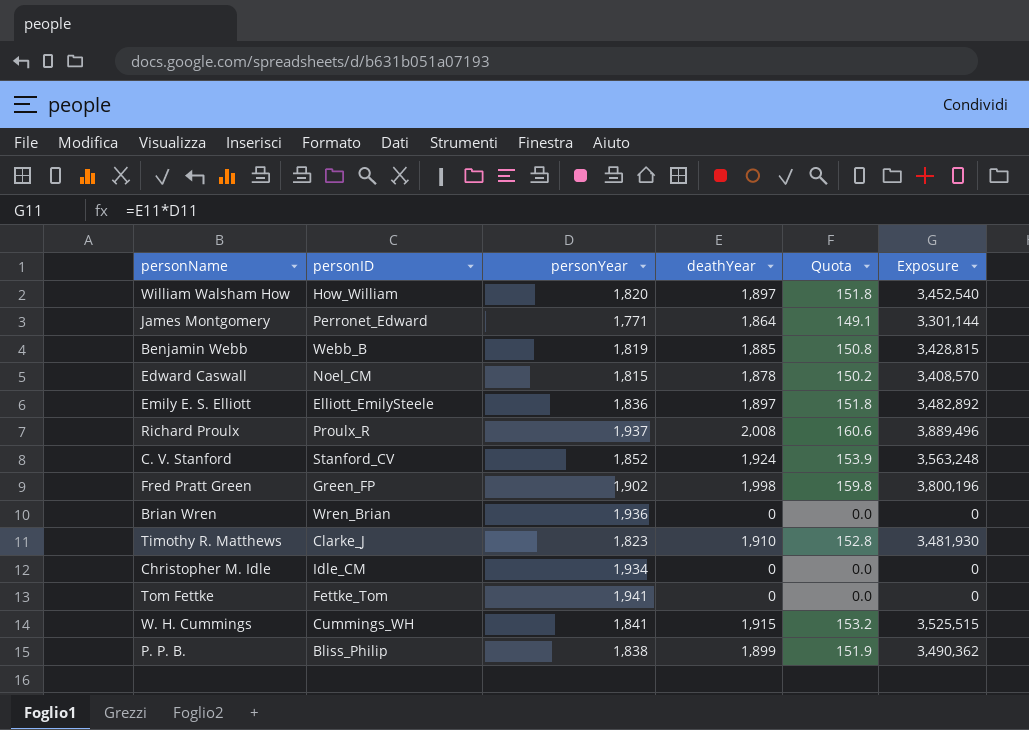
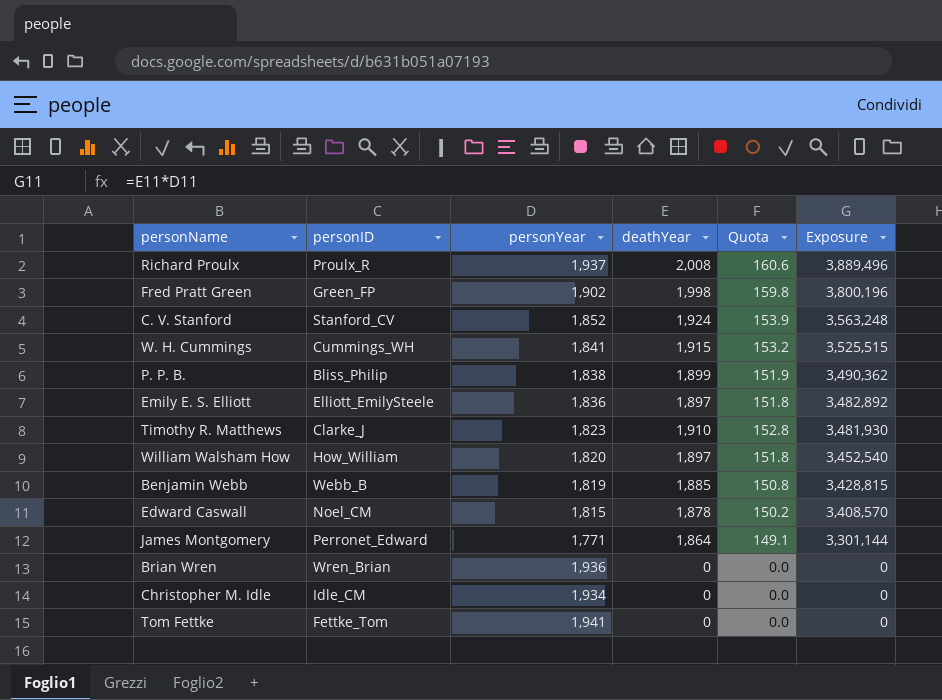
row order: none -> Exposure descending

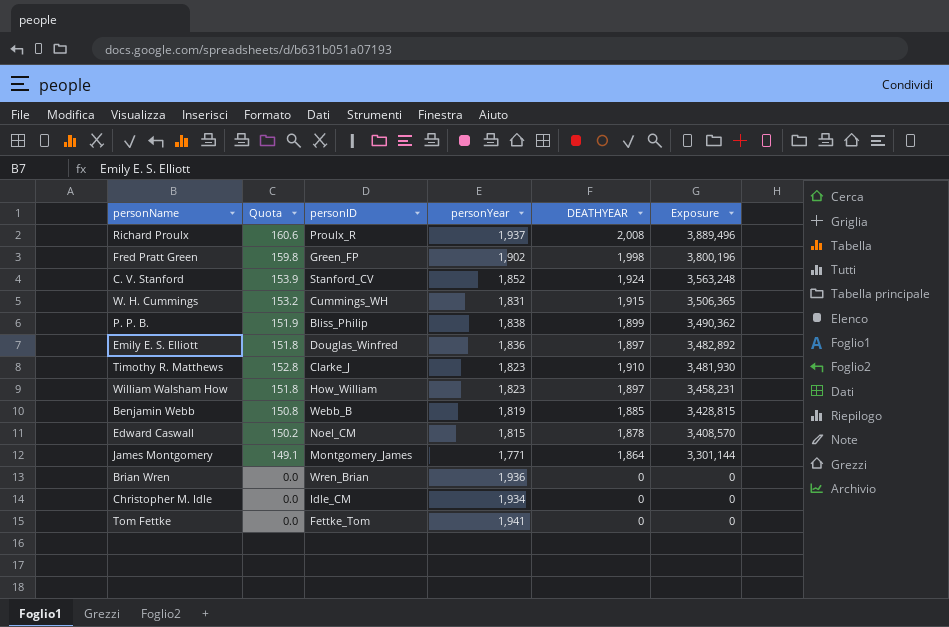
column Quota | position: 5 -> 2
column name: deathYear -> DEATHYEAR
W. H. Cummings | personYear: 1,841 -> 1,831
W. H. Cummings | Exposure: 3,525,515 -> 3,506,365
Emily E. S. Elliott | personID: Elliott_EmilySteele -> Douglas_Winfred
William Walsham How | personYear: 1,820 -> 1,823
William Walsham How | Exposure: 3,452,540 -> 3,458,231
James Montgomery | personID: Perronet_Edward -> Montgomery_James

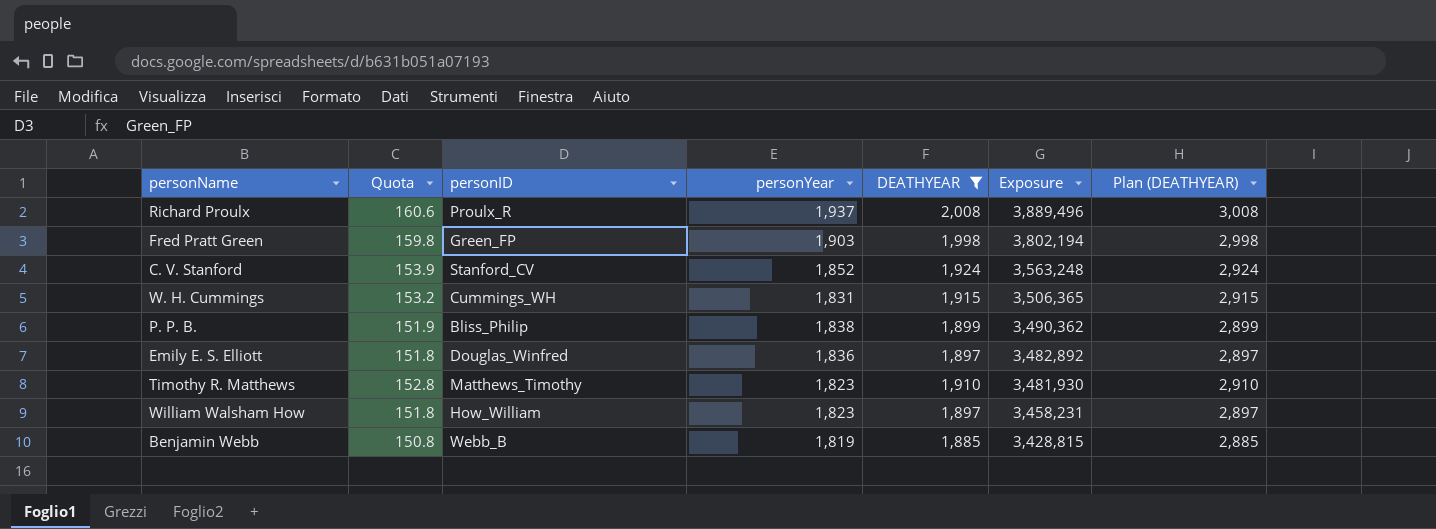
filter: none -> DEATHYEAR >= 1,885
column Plan (DEATHYEAR) | formula: none -> [DEATHYEAR] + 1000
Fred Pratt Green | personYear: 1,902 -> 1,903
Fred Pratt Green | Exposure: 3,800,196 -> 3,802,194
Timothy R. Matthews | personID: Clarke_J -> Matthews_Timothy

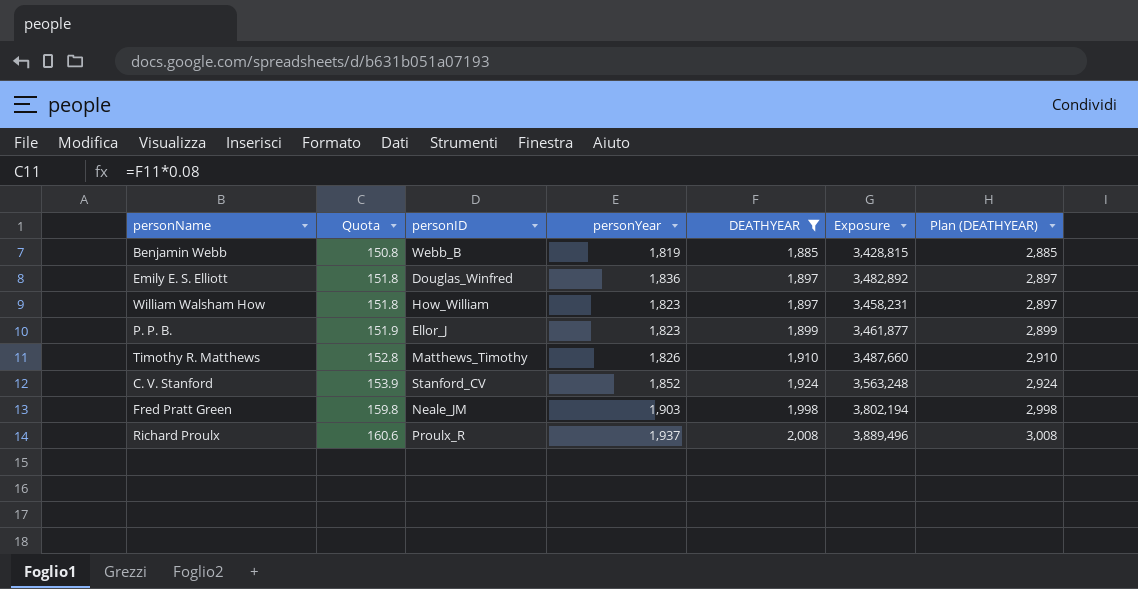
row order: Exposure descending -> Quota ascending
row W. H. Cummings: 153.2 | Cummings_WH | 1,831 | 1,915 | 3,506,365 | 2,915 -> none
P. P. B. | personID: Bliss_Philip -> Ellor_J
P. P. B. | personYear: 1,838 -> 1,823
P. P. B. | Exposure: 3,490,362 -> 3,461,877
Timothy R. Matthews | personYear: 1,823 -> 1,826
Timothy R. Matthews | Exposure: 3,481,930 -> 3,487,660
Fred Pratt Green | personID: Green_FP -> Neale_JM

